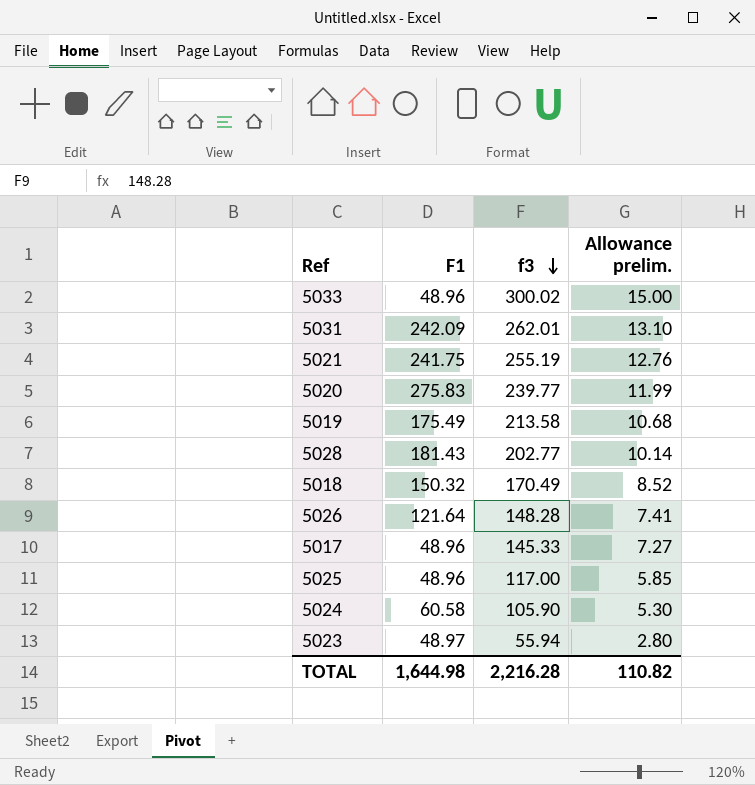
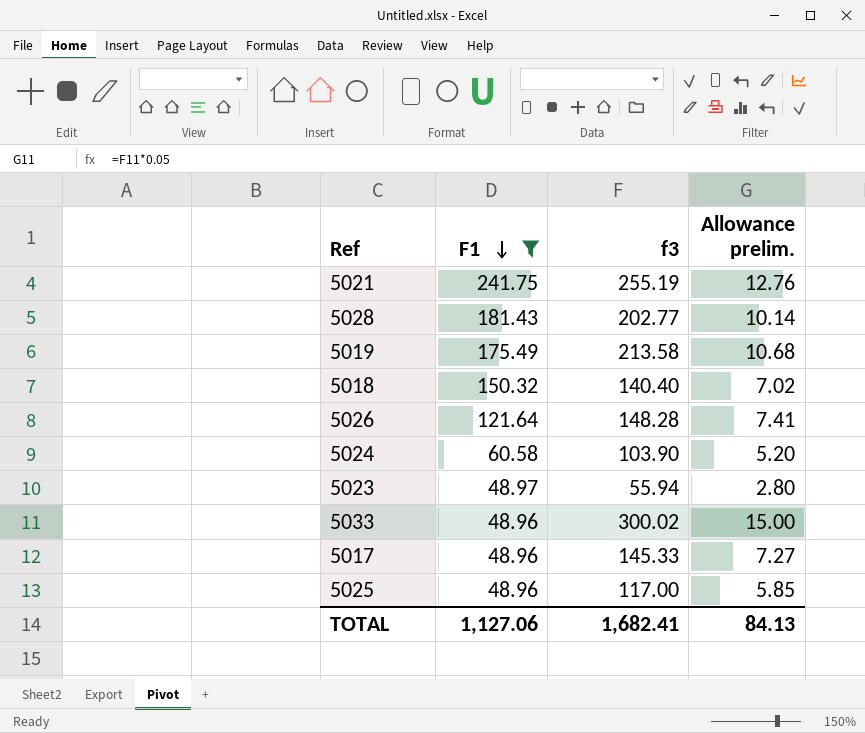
filter: none -> F1 <= 241.75
row order: f3 descending -> F1 descending
5018 | f3: 170.49 -> 140.40
5018 | Allowance prelim.: 8.52 -> 7.02
5024 | f3: 105.90 -> 103.90
5024 | Allowance prelim.: 5.30 -> 5.20
TOTAL | F1: 1,644.98 -> 1,127.06
TOTAL | f3: 2,216.28 -> 1,682.41
TOTAL | Allowance prelim.: 110.82 -> 84.13

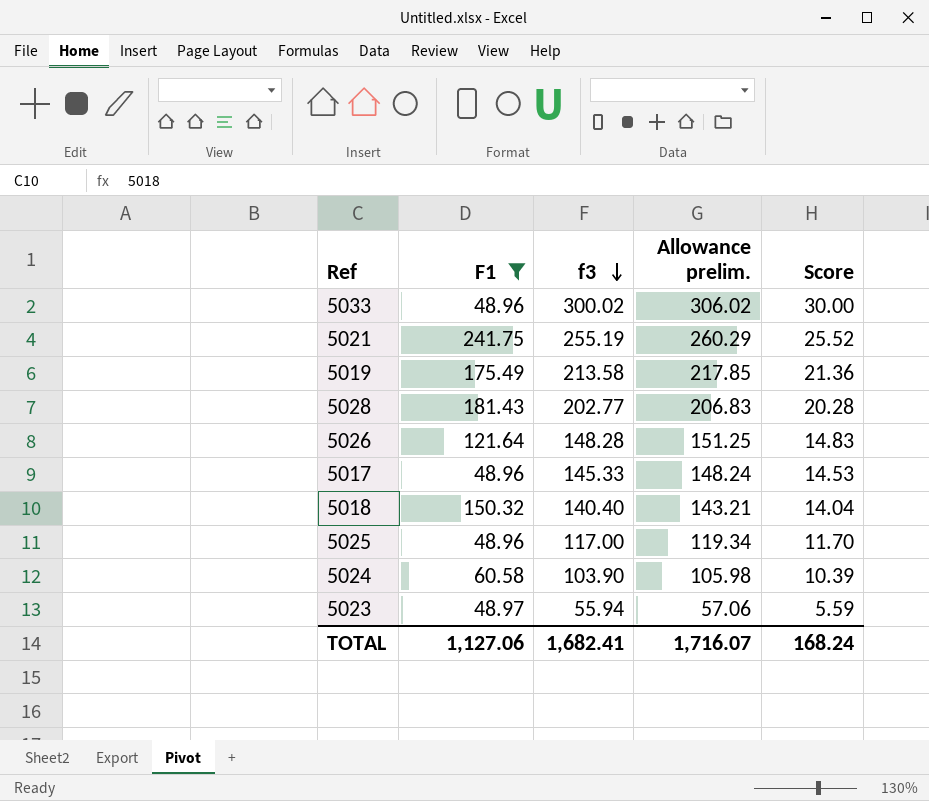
row order: F1 descending -> f3 descending
column Allowance prelim. | formula: [f3] * 0.05 -> [f3] * 1.02
column Score | formula: none -> [f3] * 0.1
TOTAL | Allowance prelim.: 84.13 -> 1,716.07

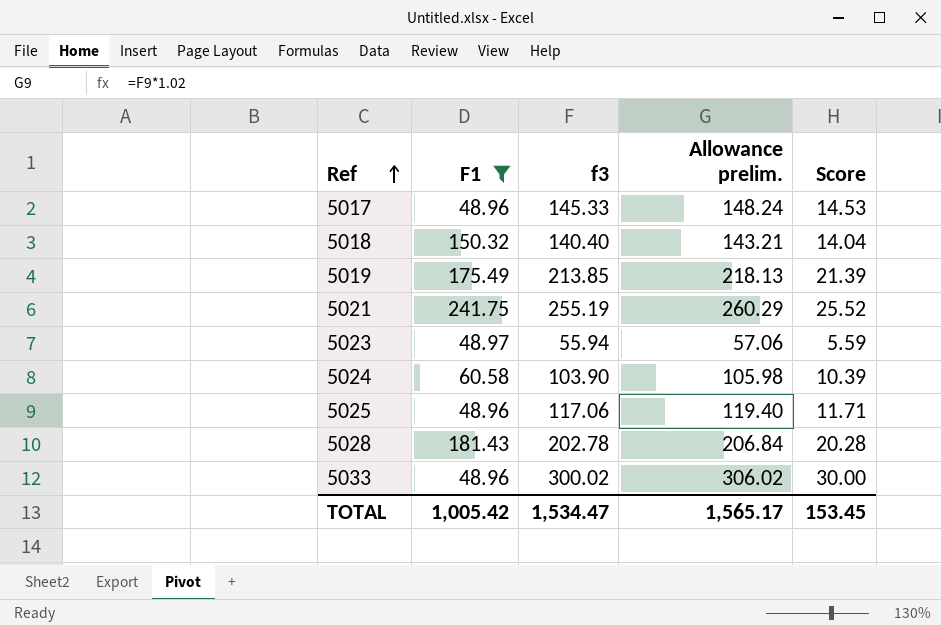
row order: f3 descending -> Ref ascending
row 5026: 121.64 | 148.28 | 151.25 | 14.83 -> none
5019 | f3: 213.58 -> 213.85
5019 | Allowance prelim.: 217.85 -> 218.13
5019 | Score: 21.36 -> 21.39
5025 | f3: 117.00 -> 117.06
5025 | Allowance prelim.: 119.34 -> 119.40
5025 | Score: 11.70 -> 11.71
5028 | f3: 202.77 -> 202.78
5028 | Allowance prelim.: 206.83 -> 206.84
TOTAL | F1: 1,127.06 -> 1,005.42
TOTAL | f3: 1,682.41 -> 1,534.47
TOTAL | Allowance prelim.: 1,716.07 -> 1,565.17
TOTAL | Score: 168.24 -> 153.45

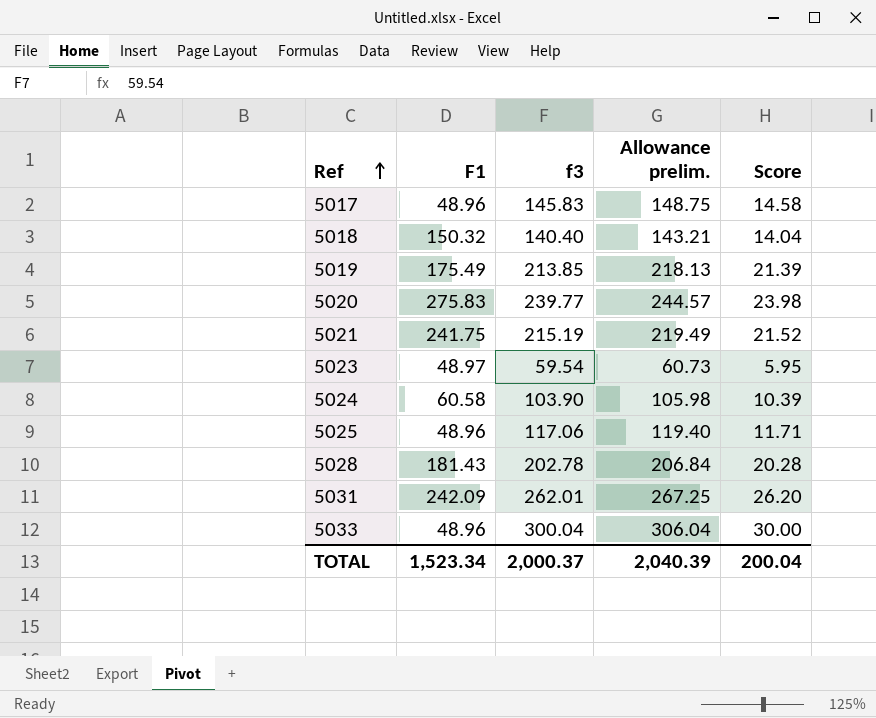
filter: F1 <= 241.75 -> none
5017 | f3: 145.33 -> 145.83
5017 | Allowance prelim.: 148.24 -> 148.75
5017 | Score: 14.53 -> 14.58
5021 | f3: 255.19 -> 215.19
5021 | Allowance prelim.: 260.29 -> 219.49
5021 | Score: 25.52 -> 21.52
5023 | f3: 55.94 -> 59.54
5023 | Allowance prelim.: 57.06 -> 60.73
5023 | Score: 5.59 -> 5.95
5033 | f3: 300.02 -> 300.04
5033 | Allowance prelim.: 306.02 -> 306.04
TOTAL | F1: 1,005.42 -> 1,523.34
TOTAL | f3: 1,534.47 -> 2,000.37
TOTAL | Allowance prelim.: 1,565.17 -> 2,040.39
TOTAL | Score: 153.45 -> 200.04

